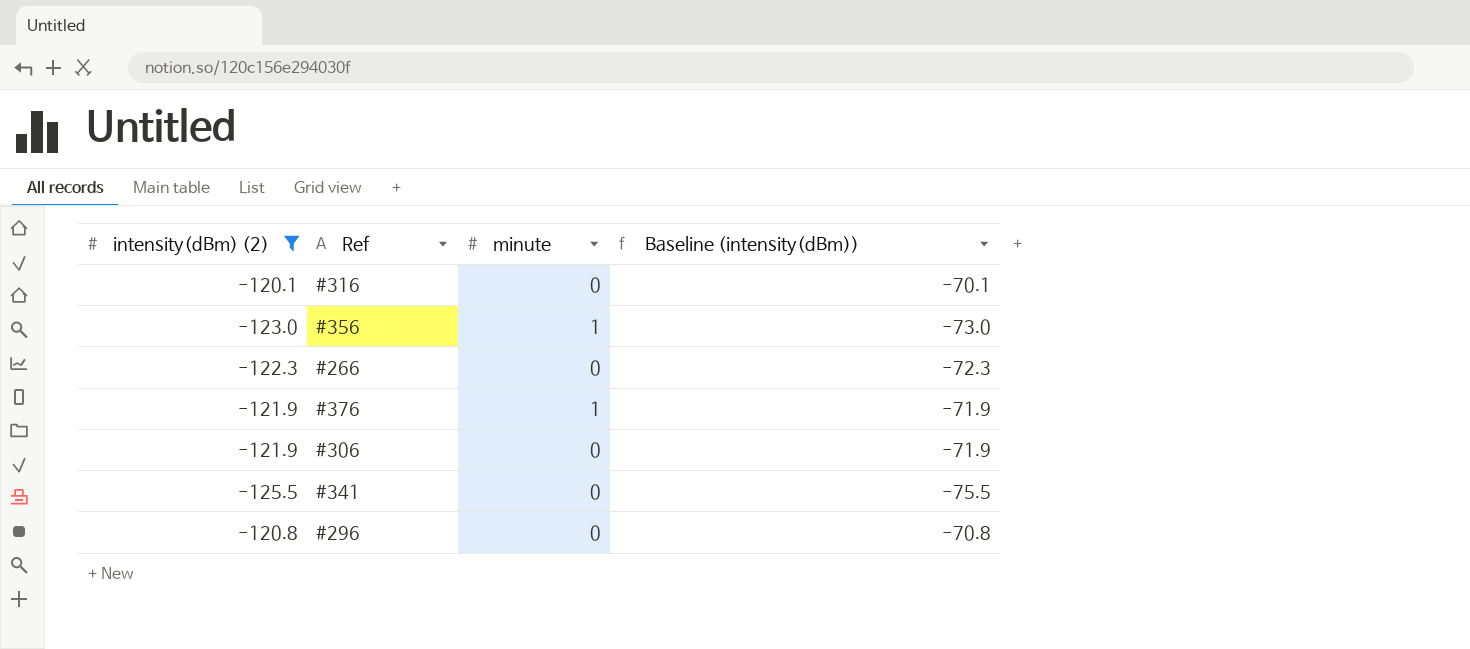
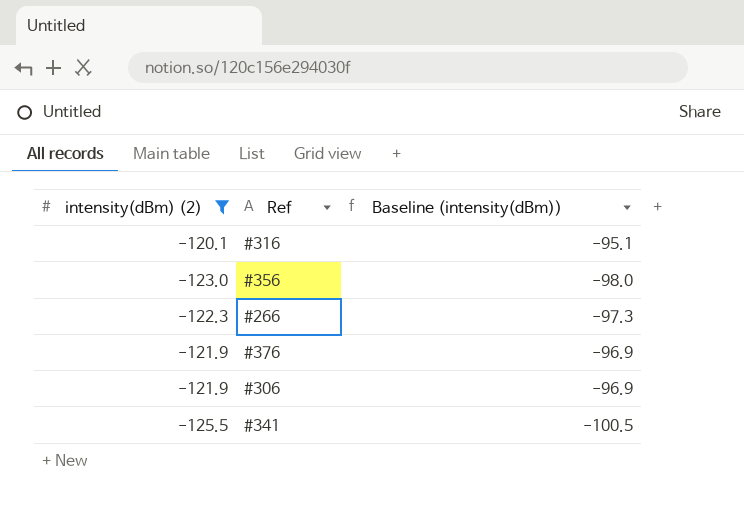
column minute | position: 3 -> none
column Baseline (intensity(dBm)) | formula: [intensity(dBm) (2)] + 50 -> [intensity(dBm) (2)] + 25
row #296: -120.8 | 0 | -70.8 -> none

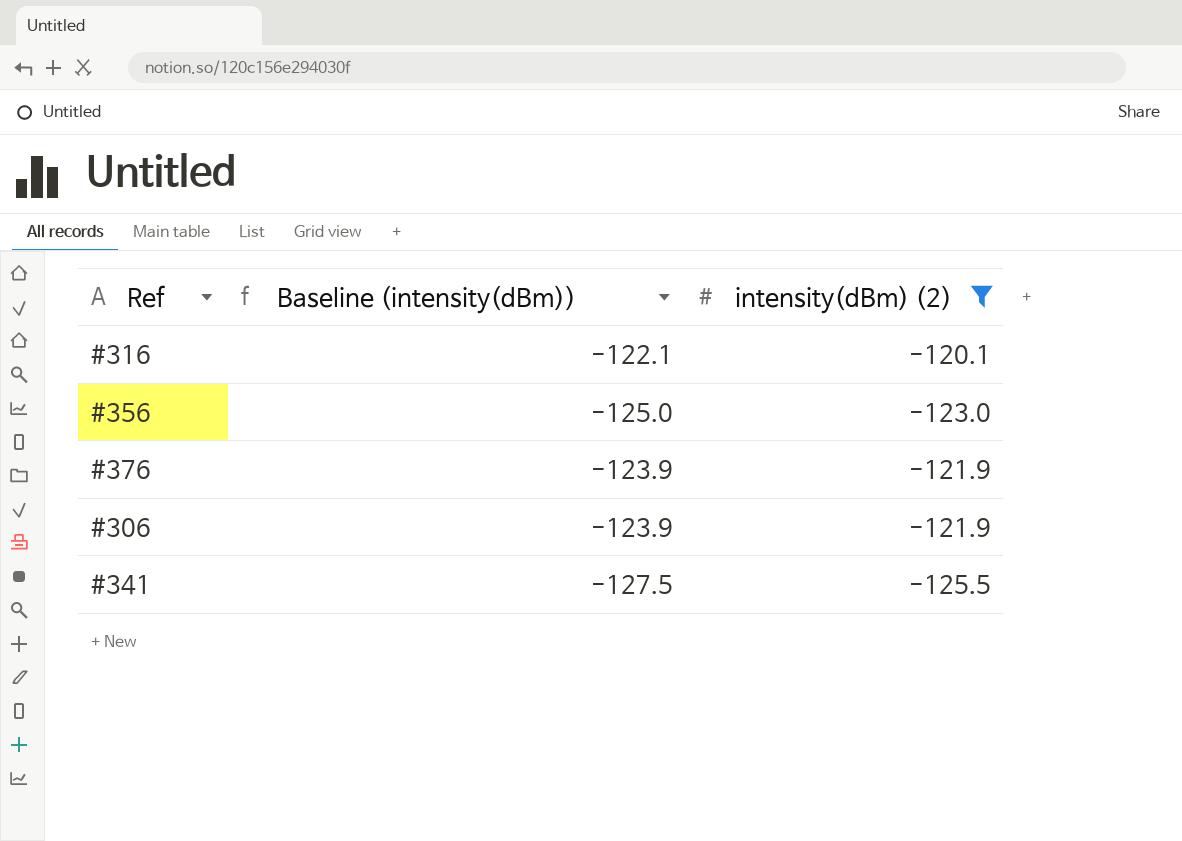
column Baseline (intensity(dBm)) | formula: [intensity(dBm) (2)] + 25 -> [intensity(dBm) (2)] - 2
column intensity(dBm) (2) | position: 1 -> 3
row #266: -122.3 | -97.3 -> none

